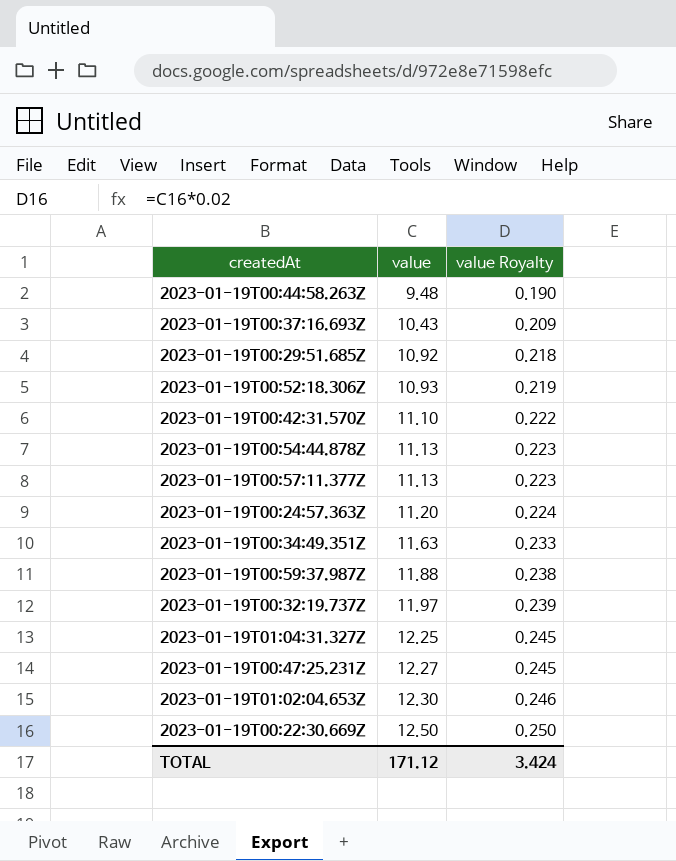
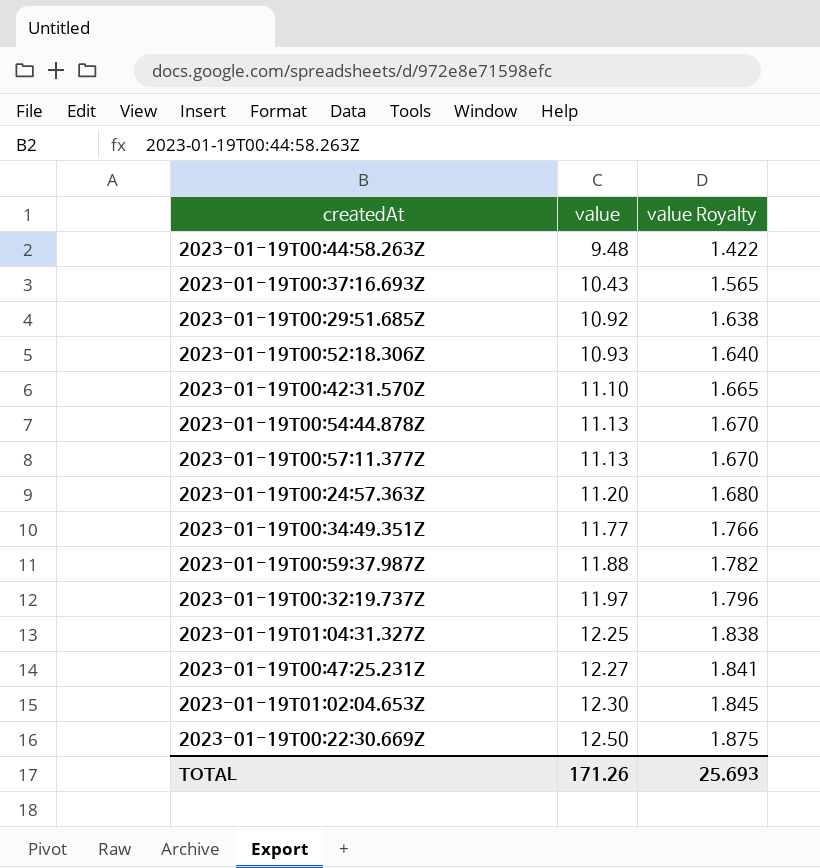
column value Royalty | formula: [value] * 0.02 -> [value] * 0.15
2023-01-19T00:34:49.351Z | value: 11.63 -> 11.77
TOTAL | value: 171.12 -> 171.26
TOTAL | value Royalty: 3.424 -> 25.693

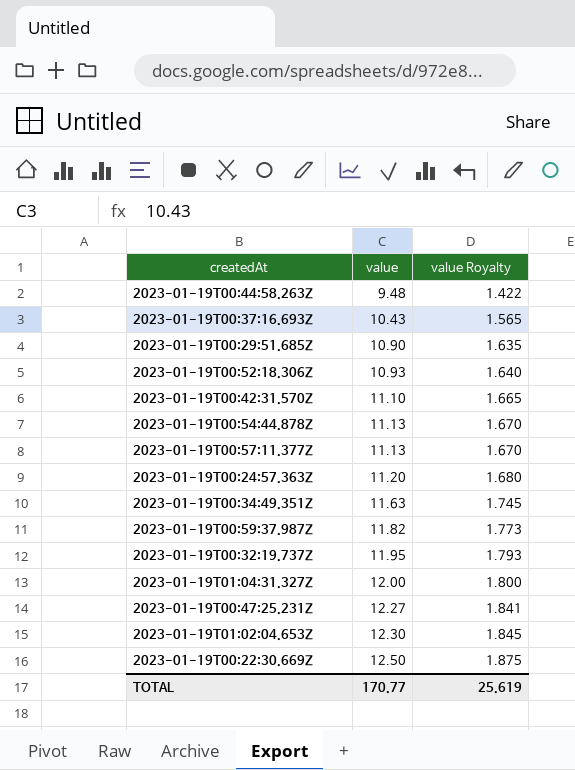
2023-01-19T00:29:51.685Z | value: 10.92 -> 10.90
2023-01-19T00:29:51.685Z | value Royalty: 1.638 -> 1.635
2023-01-19T00:34:49.351Z | value: 11.77 -> 11.63
2023-01-19T00:34:49.351Z | value Royalty: 1.766 -> 1.745
2023-01-19T00:59:37.987Z | value: 11.88 -> 11.82
2023-01-19T00:59:37.987Z | value Royalty: 1.782 -> 1.773
2023-01-19T00:32:19.737Z | value: 11.97 -> 11.95
2023-01-19T00:32:19.737Z | value Royalty: 1.796 -> 1.793
2023-01-19T01:04:31.327Z | value: 12.25 -> 12.00
2023-01-19T01:04:31.327Z | value Royalty: 1.838 -> 1.800
TOTAL | value: 171.26 -> 170.77
TOTAL | value Royalty: 25.693 -> 25.619

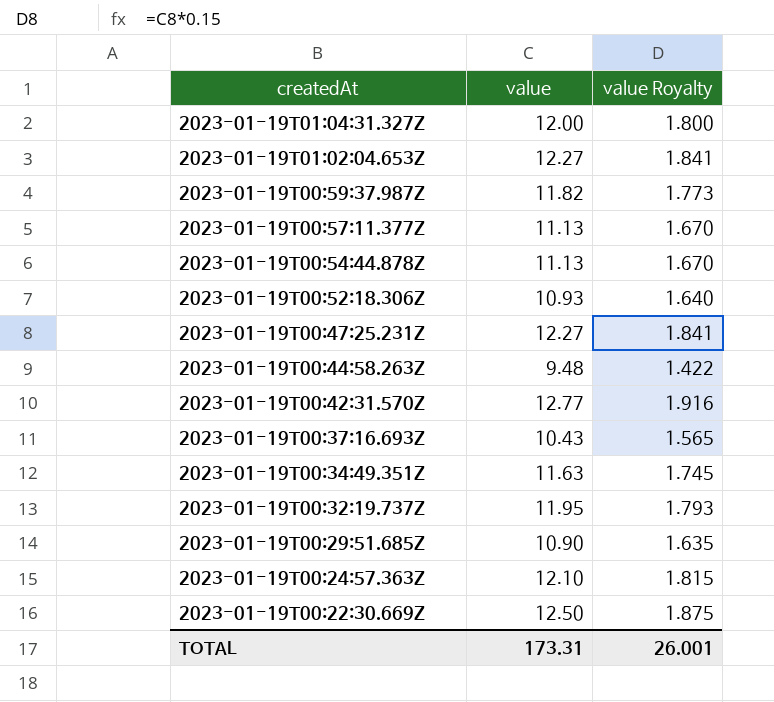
row order: value ascending -> createdAt descending
2023-01-19T01:02:04.653Z | value: 12.30 -> 12.27
2023-01-19T01:02:04.653Z | value Royalty: 1.845 -> 1.841
2023-01-19T00:42:31.570Z | value: 11.10 -> 12.77
2023-01-19T00:42:31.570Z | value Royalty: 1.665 -> 1.916
2023-01-19T00:24:57.363Z | value: 11.20 -> 12.10
2023-01-19T00:24:57.363Z | value Royalty: 1.680 -> 1.815
TOTAL | value: 170.77 -> 173.31
TOTAL | value Royalty: 25.619 -> 26.001

